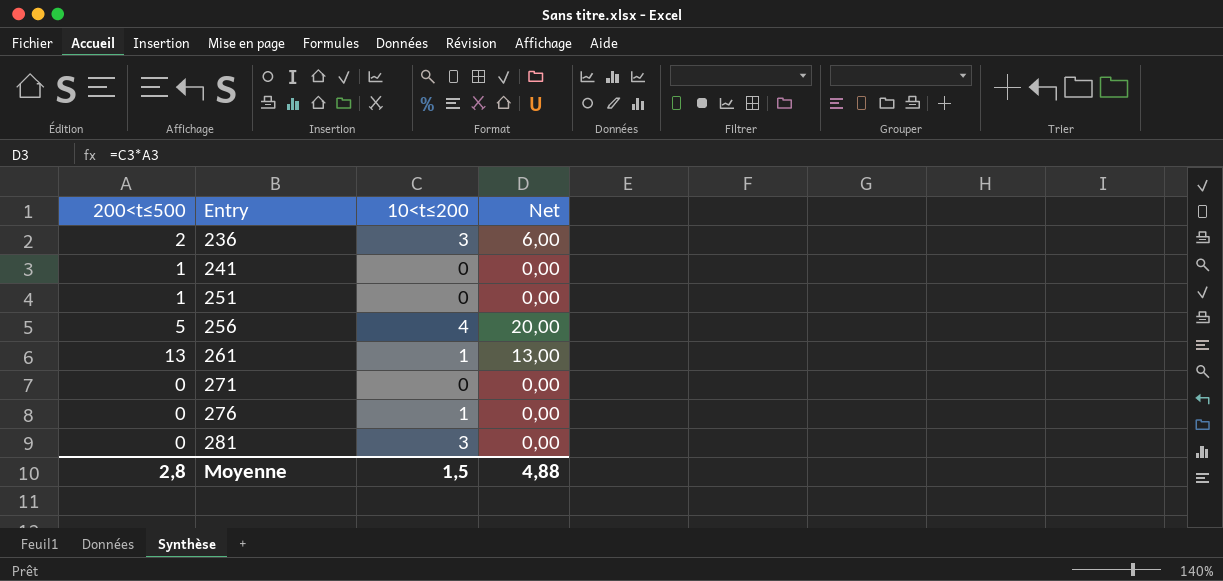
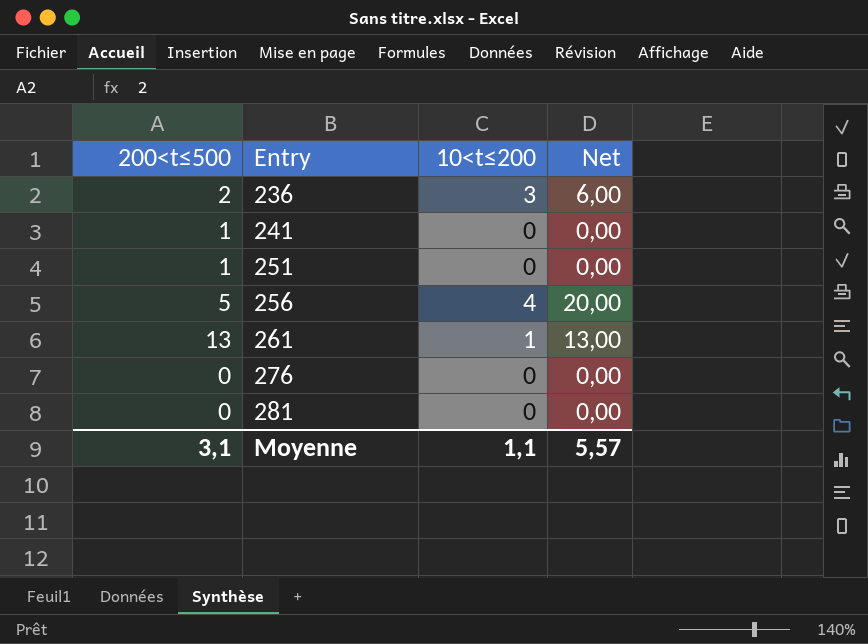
row 271: 0 | 0 | 0,00 -> none
276 | 10<t≤200: 1 -> 0
281 | 10<t≤200: 3 -> 0
Moyenne | 200<t≤500: 2,8 -> 3,1
Moyenne | 10<t≤200: 1,5 -> 1,1
Moyenne | Net: 4,88 -> 5,57

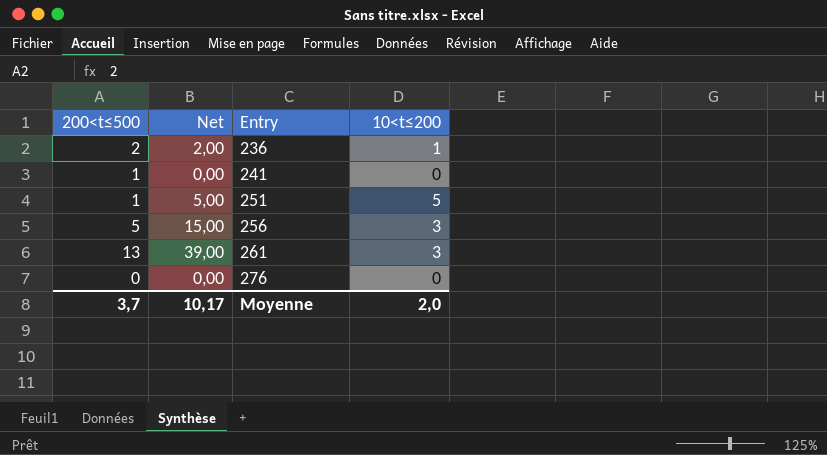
column Net | position: 4 -> 2
row 281: 0 | 0 | 0,00 -> none
236 | Net: 6,00 -> 2,00
236 | 10<t≤200: 3 -> 1
251 | Net: 0,00 -> 5,00
251 | 10<t≤200: 0 -> 5
256 | Net: 20,00 -> 15,00
256 | 10<t≤200: 4 -> 3
261 | Net: 13,00 -> 39,00
261 | 10<t≤200: 1 -> 3
Moyenne | 200<t≤500: 3,1 -> 3,7
Moyenne | Net: 5,57 -> 10,17
Moyenne | 10<t≤200: 1,1 -> 2,0

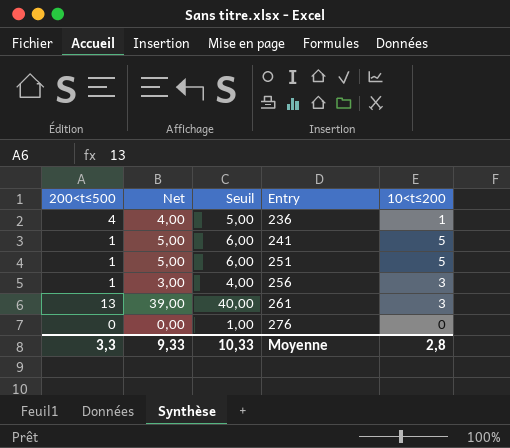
column Seuil | formula: none -> [Net] + 1
236 | 200<t≤500: 2 -> 4
236 | Net: 2,00 -> 4,00
241 | Net: 0,00 -> 5,00
241 | 10<t≤200: 0 -> 5
256 | 200<t≤500: 5 -> 1
256 | Net: 15,00 -> 3,00
Moyenne | 200<t≤500: 3,7 -> 3,3
Moyenne | Net: 10,17 -> 9,33
Moyenne | 10<t≤200: 2,0 -> 2,8

